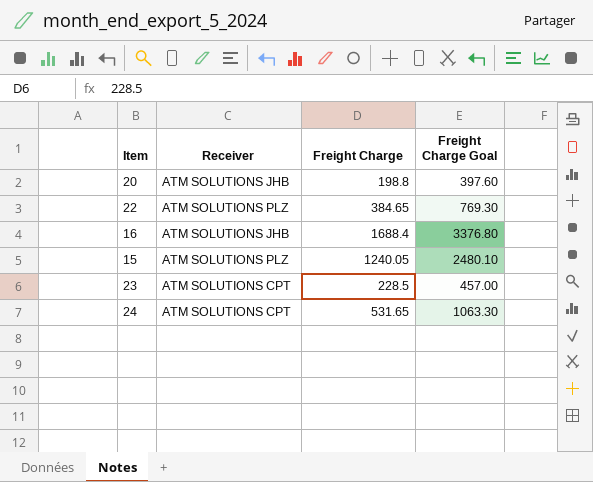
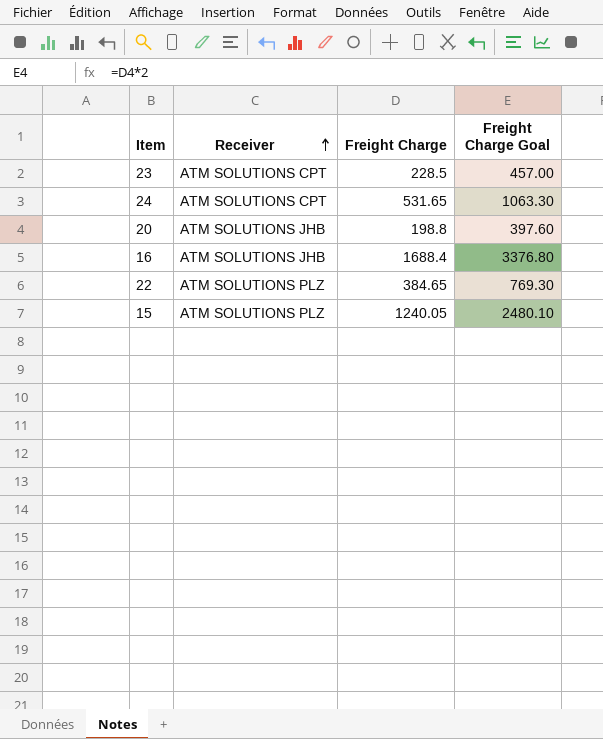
row order: none -> Receiver ascending

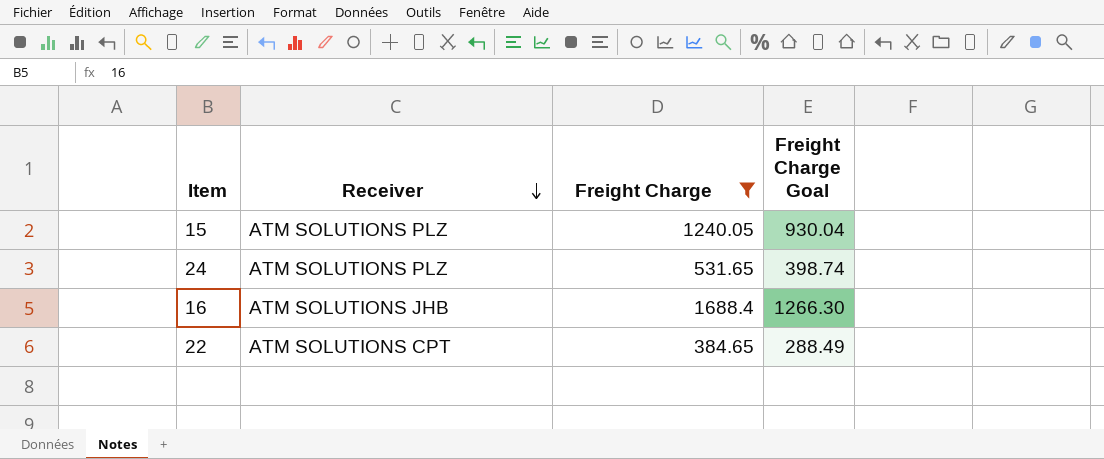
filter: none -> Freight Charge >= 384.65
row order: Receiver ascending -> Receiver descending
column Freight Charge Goal | formula: [Freight Charge] * 2 -> [Freight Charge] * 0.75
24 | Receiver: ATM SOLUTIONS CPT -> ATM SOLUTIONS PLZ
22 | Receiver: ATM SOLUTIONS PLZ -> ATM SOLUTIONS CPT

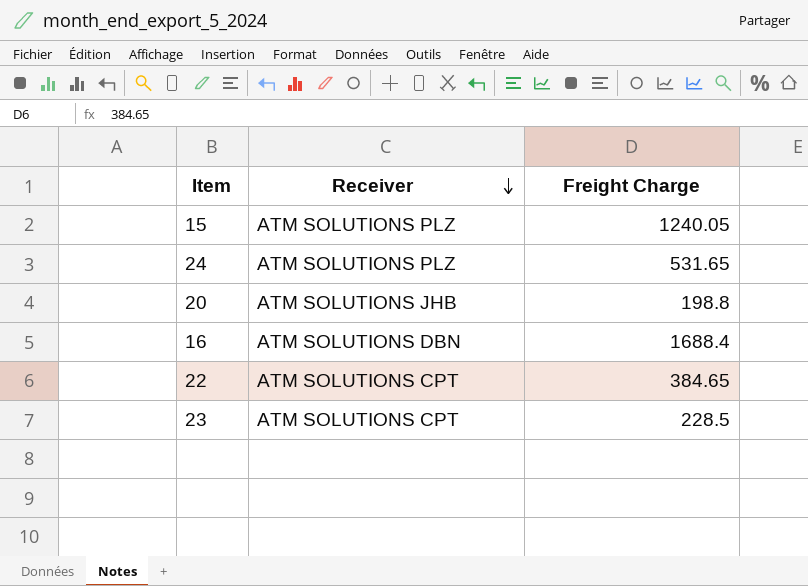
filter: Freight Charge >= 384.65 -> none
column Freight Charge Goal | formula: [Freight Charge] * 0.75 -> none
16 | Receiver: ATM SOLUTIONS JHB -> ATM SOLUTIONS DBN

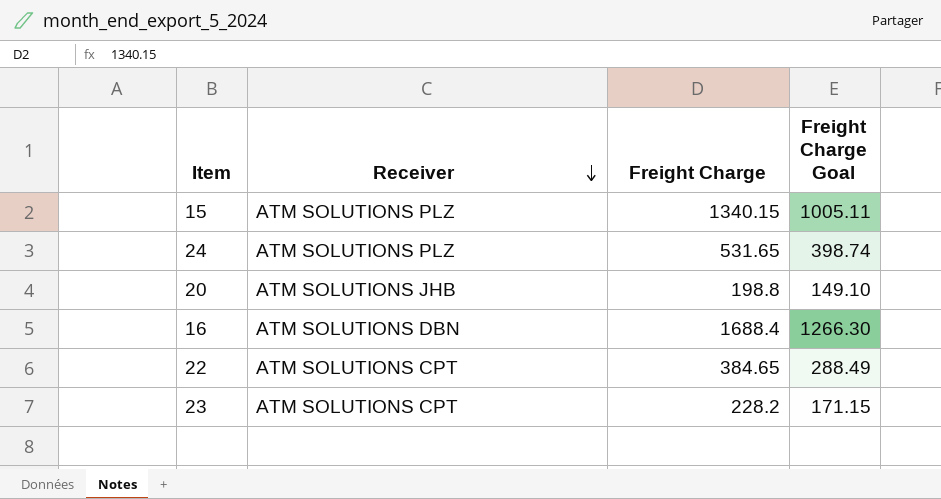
column Freight Charge Goal | formula: none -> [Freight Charge] * 0.75
15 | Freight Charge: 1240.05 -> 1340.15
23 | Freight Charge: 228.5 -> 228.2

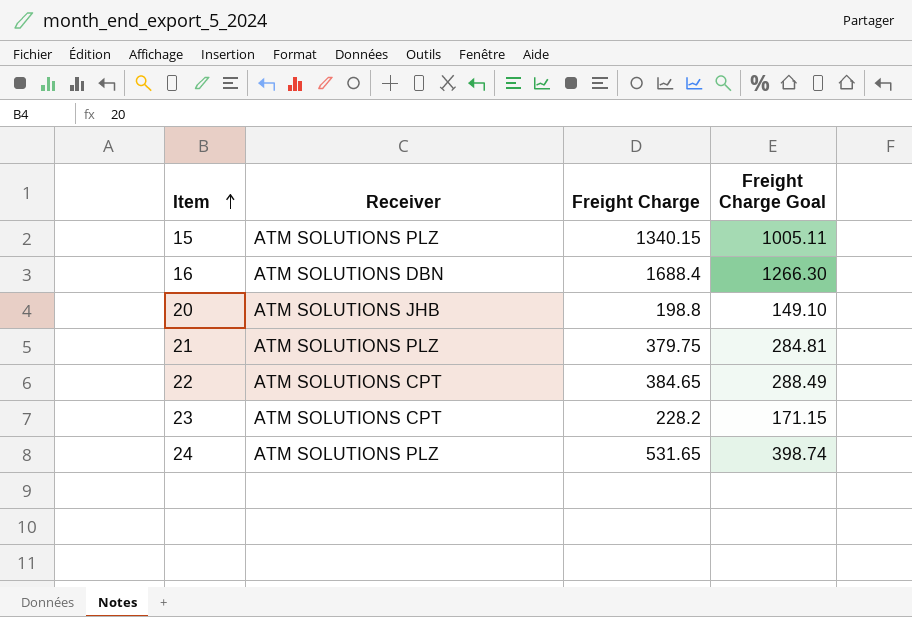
row order: Receiver descending -> Item ascending
row 21: none -> ATM SOLUTIONS PLZ | 379.75 | 284.81

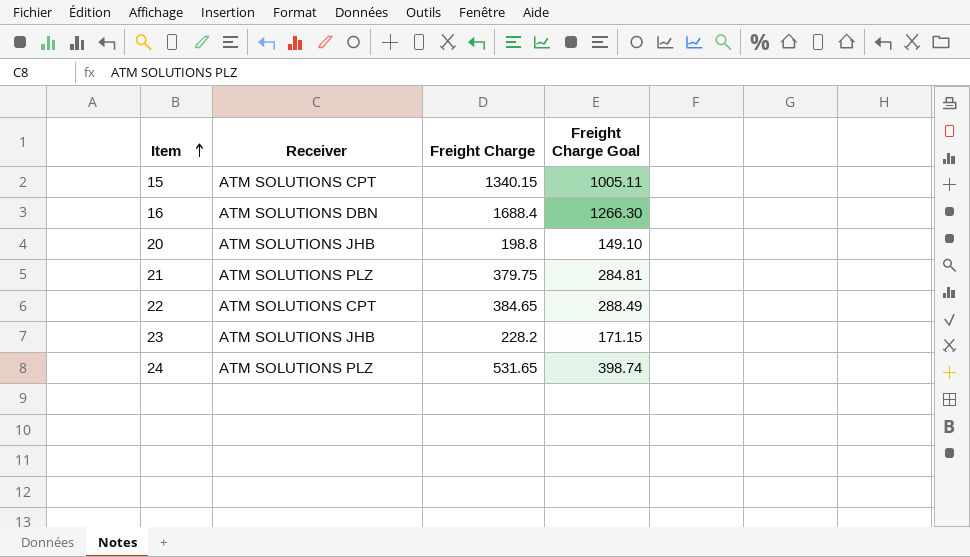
15 | Receiver: ATM SOLUTIONS PLZ -> ATM SOLUTIONS CPT
23 | Receiver: ATM SOLUTIONS CPT -> ATM SOLUTIONS JHB

